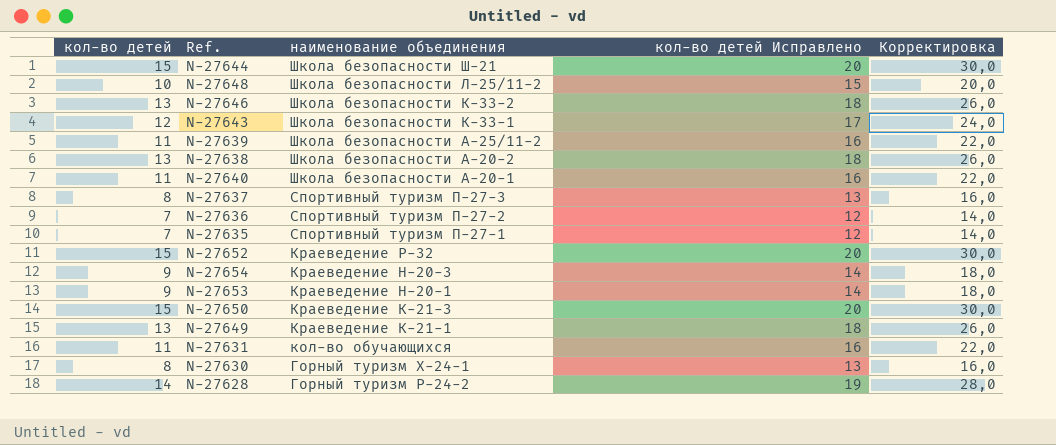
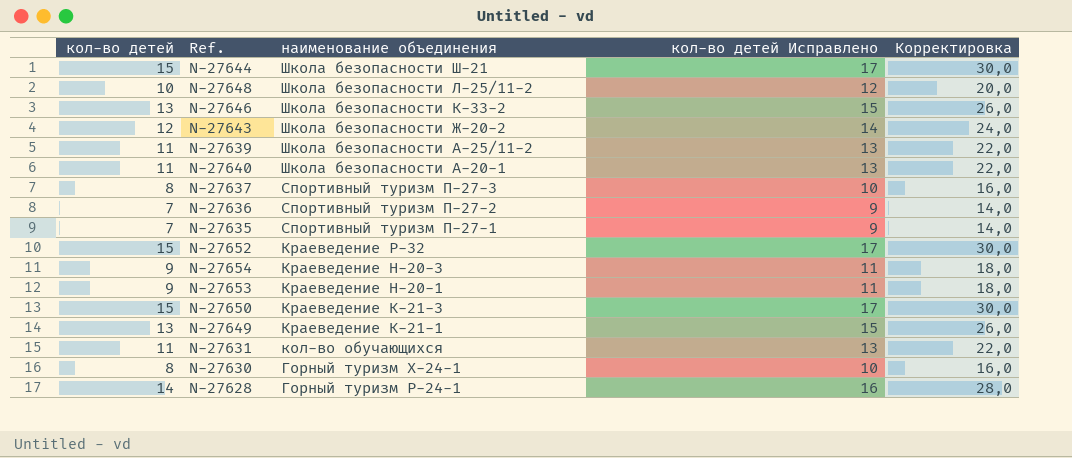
column кол-во детей Исправлено | formula: [кол-во детей] + 5 -> [кол-во детей] + 2
row N-27638: 13 | Школа безопасности А-20-2 | 18 | 26,0 -> none
N-27643 | наименование объединения: Школа безопасности К-33-1 -> Школа безопасности Ж-20-2
N-27628 | наименование объединения: Горный туризм Р-24-2 -> Горный туризм Р-24-1

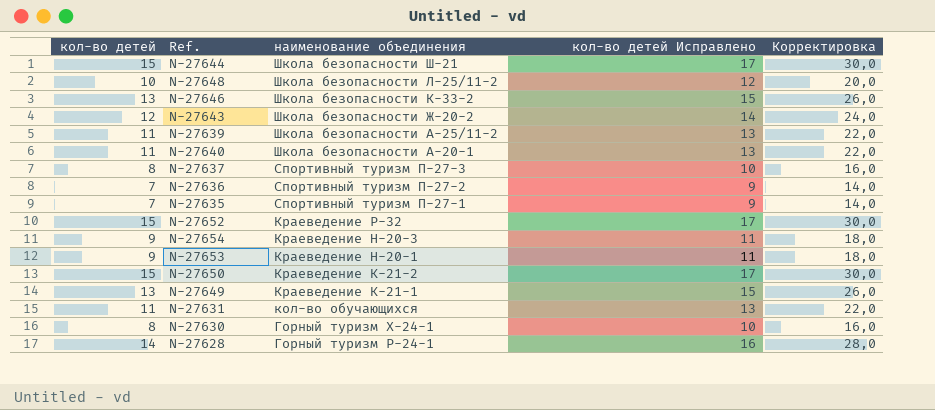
N-27650 | наименование объединения: Краеведение К-21-3 -> Краеведение К-21-2

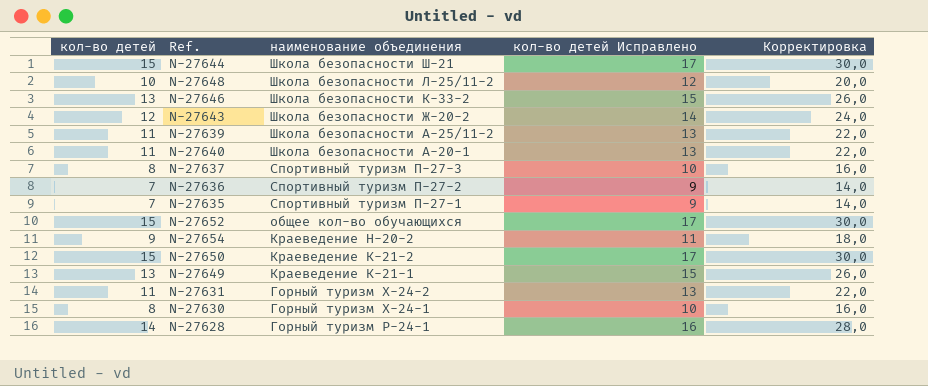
row N-27653: 9 | Краеведение Н-20-1 | 11 | 18,0 -> none
N-27652 | наименование объединения: Краеведение Р-32 -> общее кол-во обучающихся
N-27654 | наименование объединения: Краеведение Н-20-3 -> Краеведение Н-20-2
N-27631 | наименование объединения: кол-во обучающихся -> Горный туризм Х-24-2

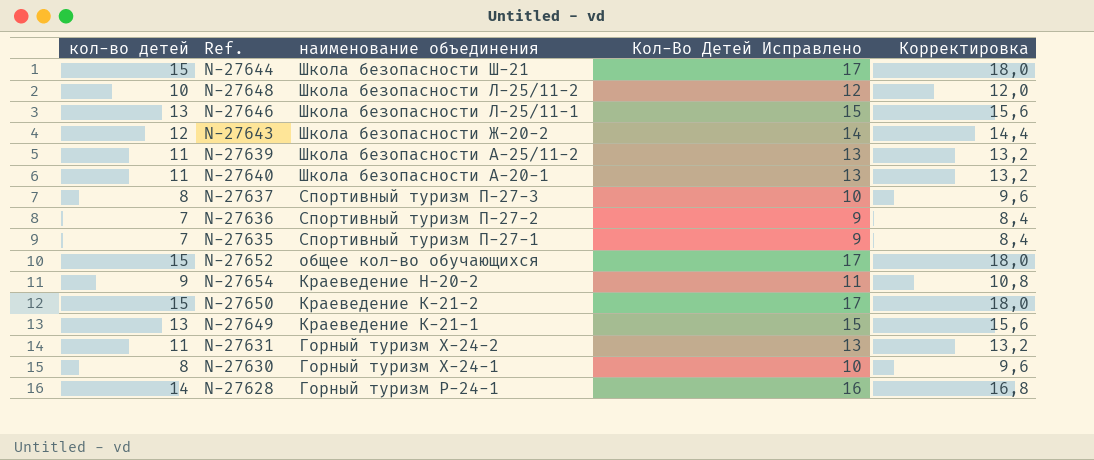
column name: кол-во детей Исправлено -> Кол-Во Детей Исправлено
column Корректировка | formula: [кол-во детей] * 2 -> [кол-во детей] * 1,2
N-27646 | наименование объединения: Школа безопасности К-33-2 -> Школа безопасности Л-25/11-1

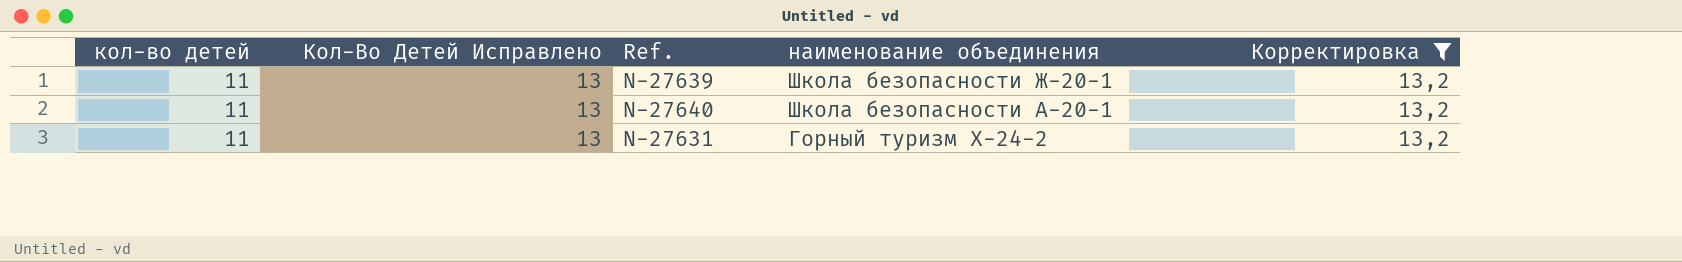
filter: none -> Корректировка = 13,2
column Кол-Во Детей Исправлено | position: 4 -> 2
N-27639 | наименование объединения: Школа безопасности А-25/11-2 -> Школа безопасности Ж-20-1

